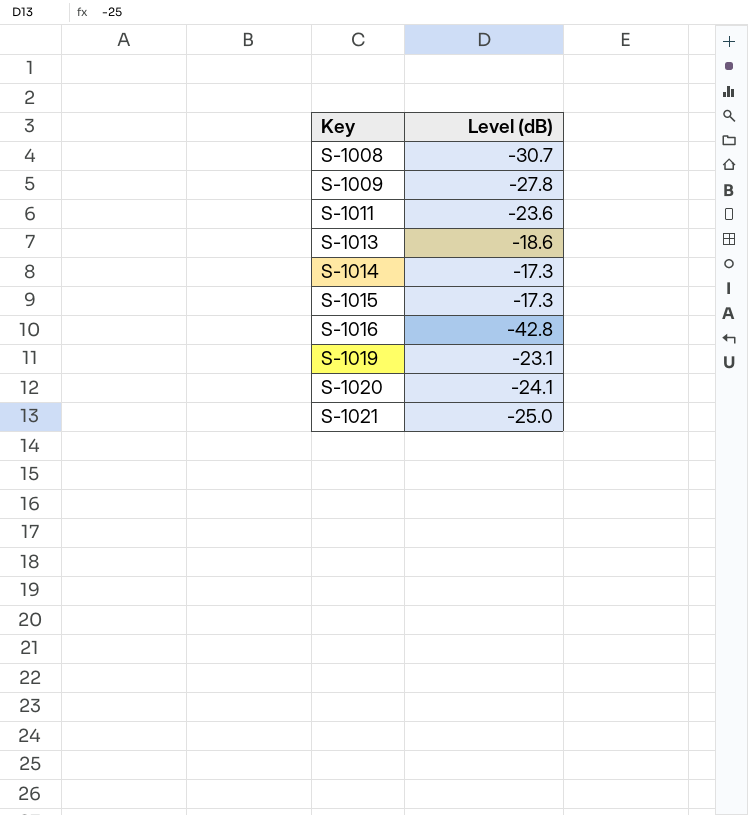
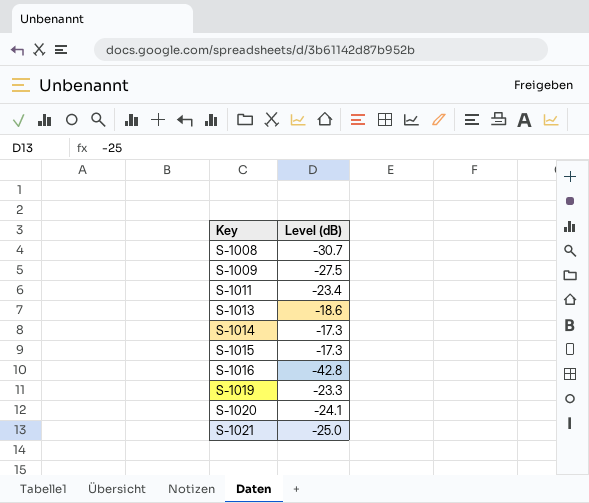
S-1009 | Level (dB): -27.8 -> -27.5
S-1011 | Level (dB): -23.6 -> -23.4
S-1019 | Level (dB): -23.1 -> -23.3

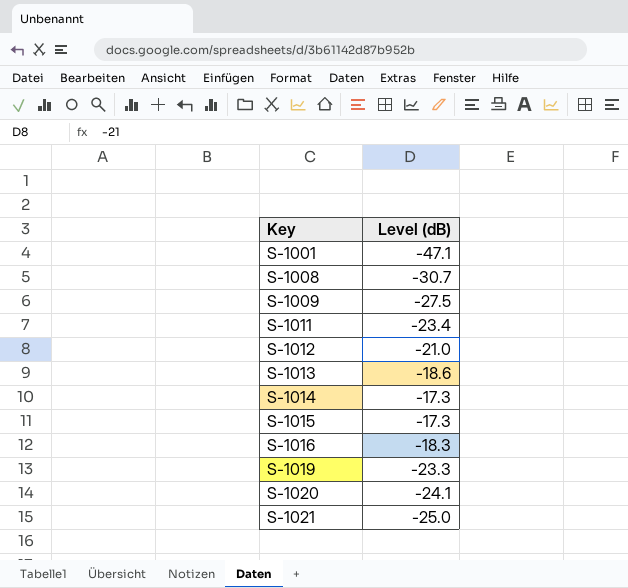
row S-1001: none -> -47.1
row S-1012: none -> -21.0
S-1016 | Level (dB): -42.8 -> -18.3

